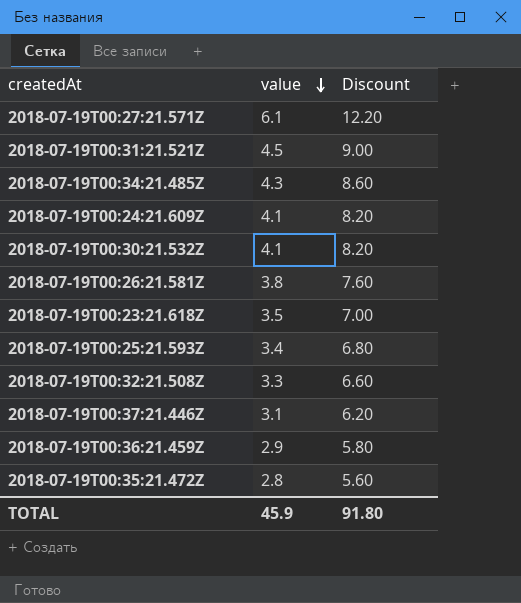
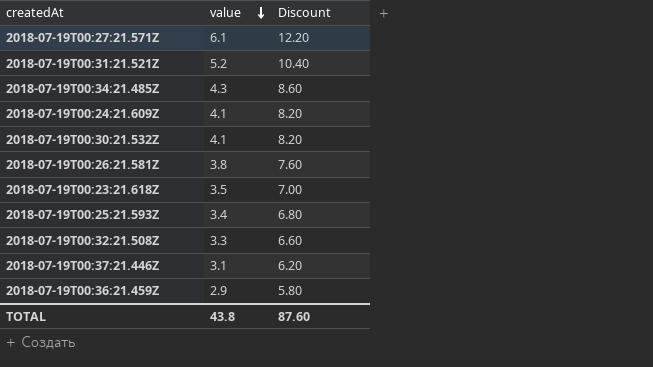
row 2018-07-19T00:35:21.472Z: 2.8 | 5.60 -> none
2018-07-19T00:31:21.521Z | value: 4.5 -> 5.2
2018-07-19T00:31:21.521Z | Discount: 9.00 -> 10.40
TOTAL | value: 45.9 -> 43.8
TOTAL | Discount: 91.80 -> 87.60

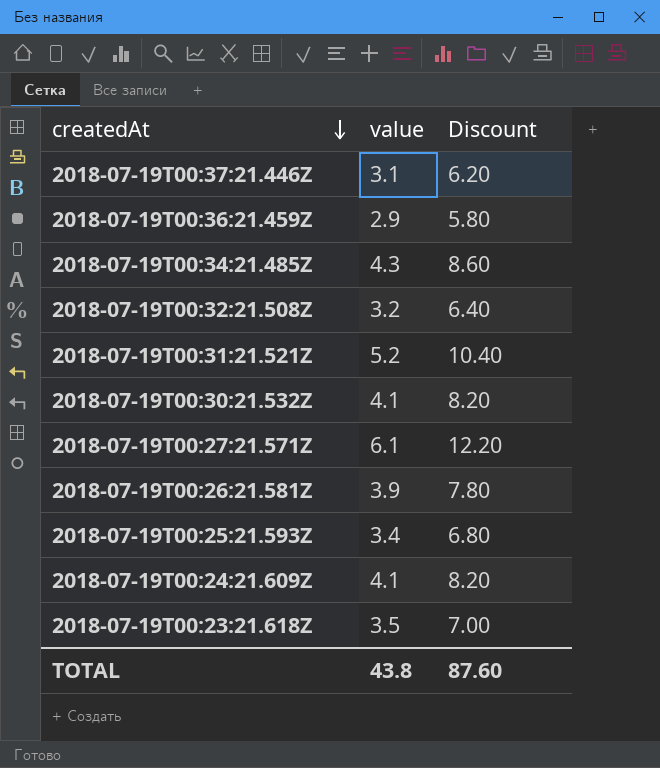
row order: value descending -> createdAt descending
2018-07-19T00:32:21.508Z | value: 3.3 -> 3.2
2018-07-19T00:32:21.508Z | Discount: 6.60 -> 6.40
2018-07-19T00:26:21.581Z | value: 3.8 -> 3.9
2018-07-19T00:26:21.581Z | Discount: 7.60 -> 7.80

